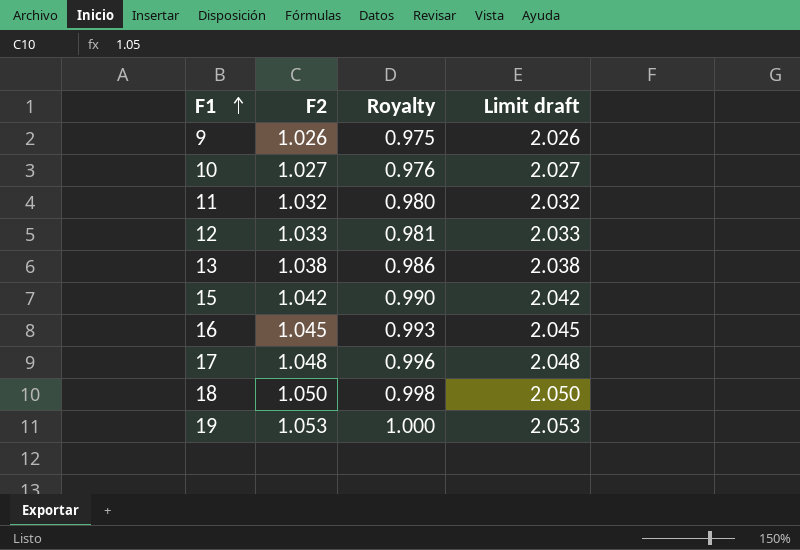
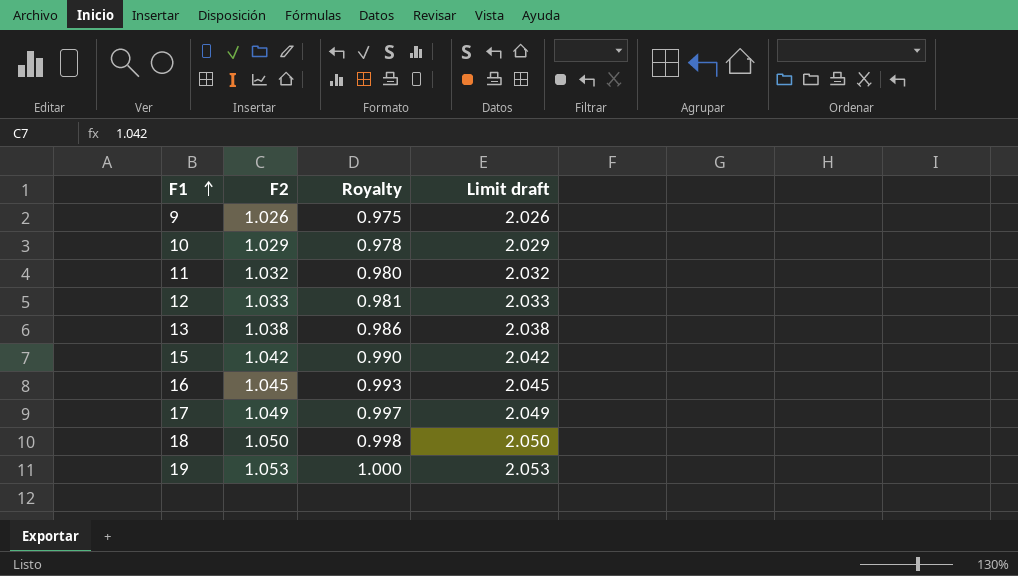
10 | F2: 1.027 -> 1.029
10 | Royalty: 0.976 -> 0.978
10 | Limit draft: 2.027 -> 2.029
17 | F2: 1.048 -> 1.049
17 | Royalty: 0.996 -> 0.997
17 | Limit draft: 2.048 -> 2.049

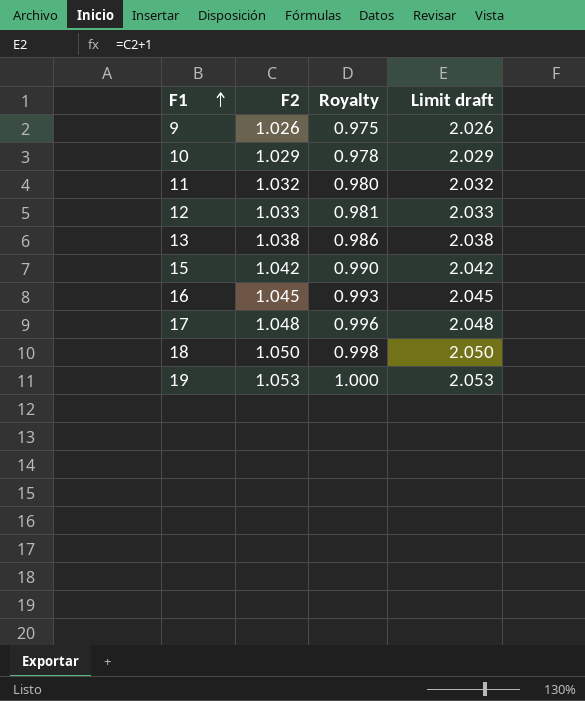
17 | F2: 1.049 -> 1.048
17 | Royalty: 0.997 -> 0.996
17 | Limit draft: 2.049 -> 2.048

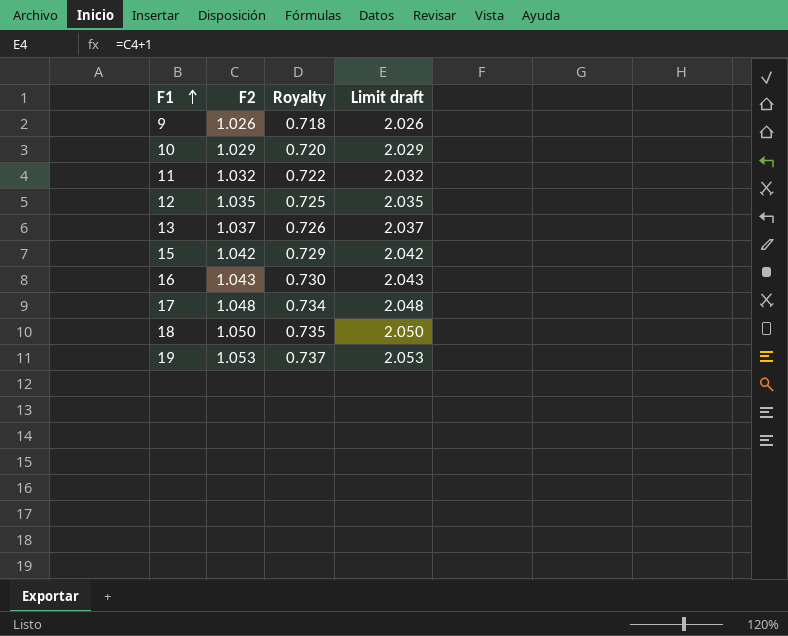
column Royalty | formula: [F2] * 0.95 -> [F2] * 0.7
12 | F2: 1.033 -> 1.035
12 | Limit draft: 2.033 -> 2.035
13 | F2: 1.038 -> 1.037
13 | Limit draft: 2.038 -> 2.037
16 | F2: 1.045 -> 1.043
16 | Limit draft: 2.045 -> 2.043

